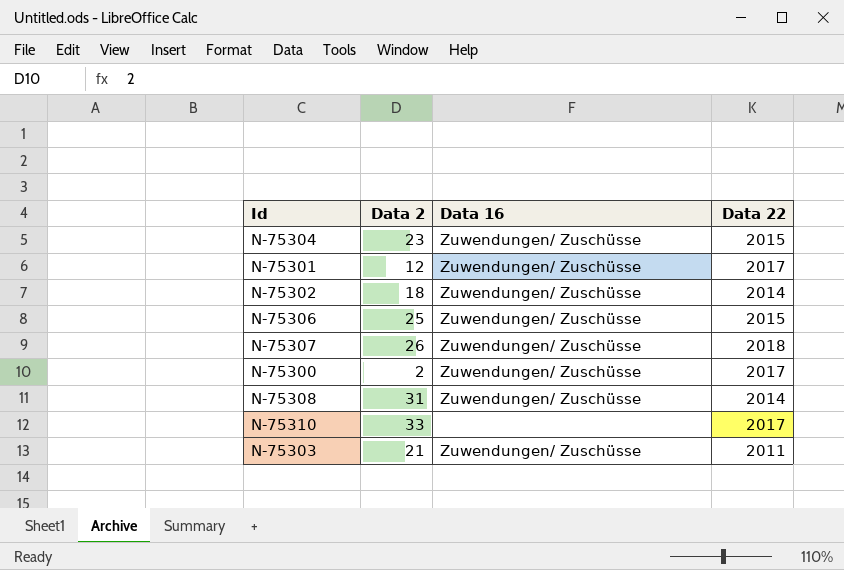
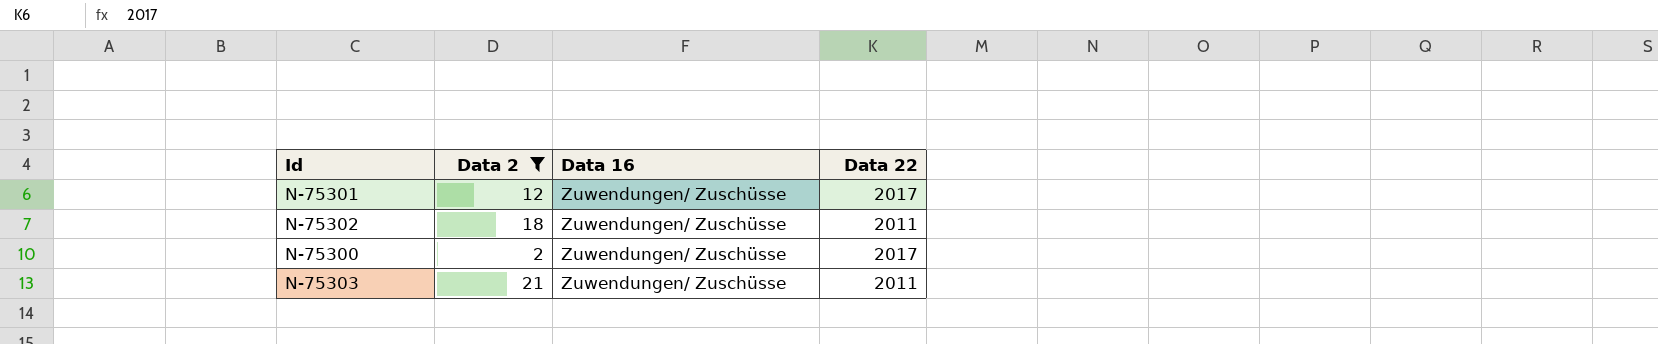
filter: none -> Data 2 <= 21
N-75302 | Data 22: 2014 -> 2011

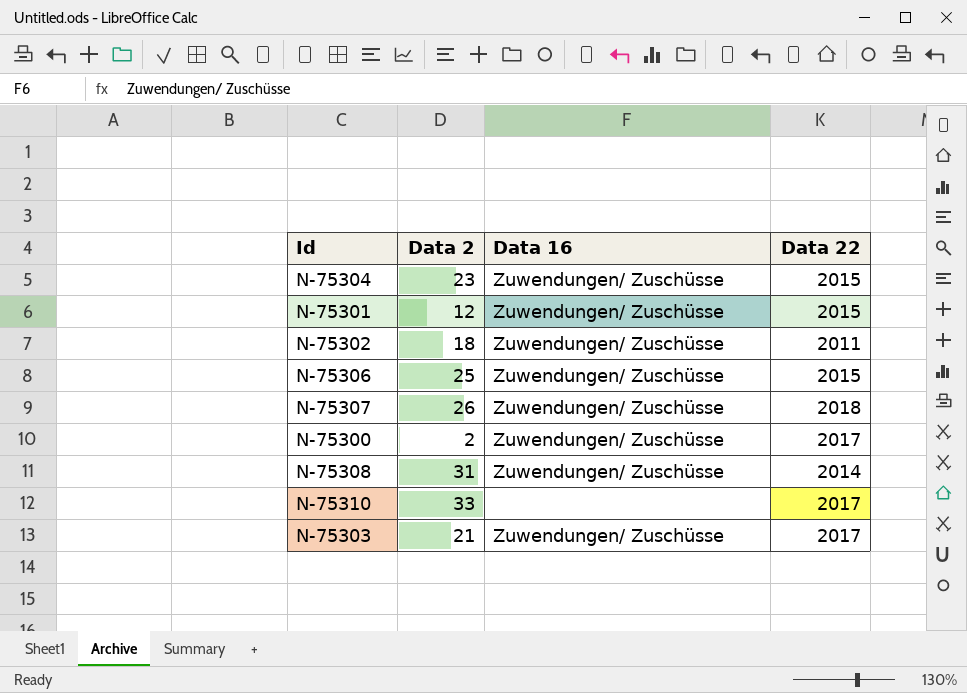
filter: Data 2 <= 21 -> none
N-75301 | Data 22: 2017 -> 2015
N-75303 | Data 22: 2011 -> 2017

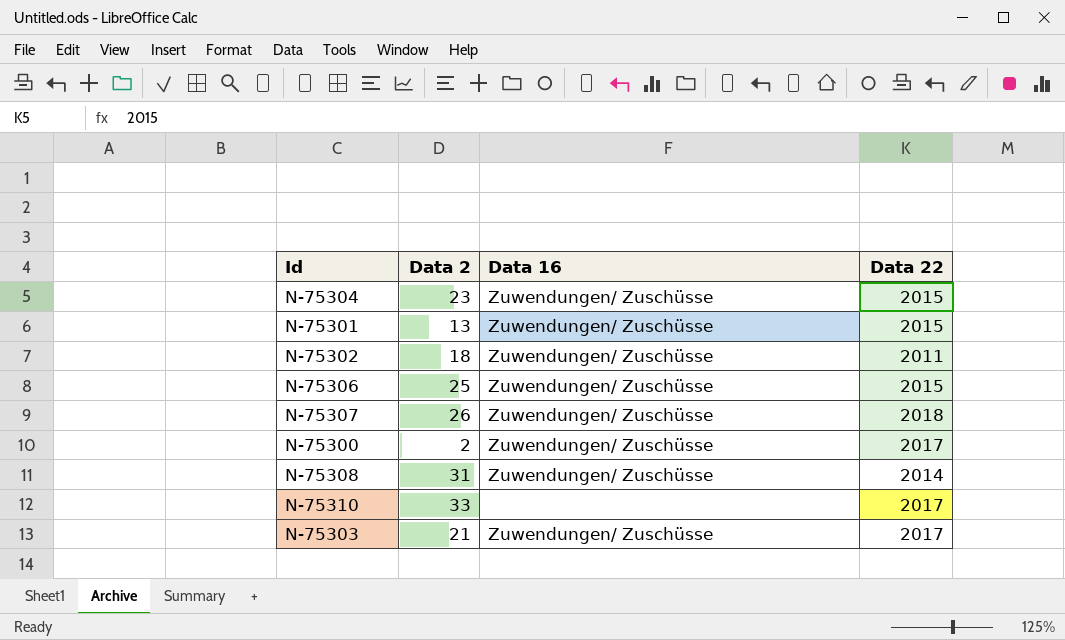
N-75301 | Data 2: 12 -> 13

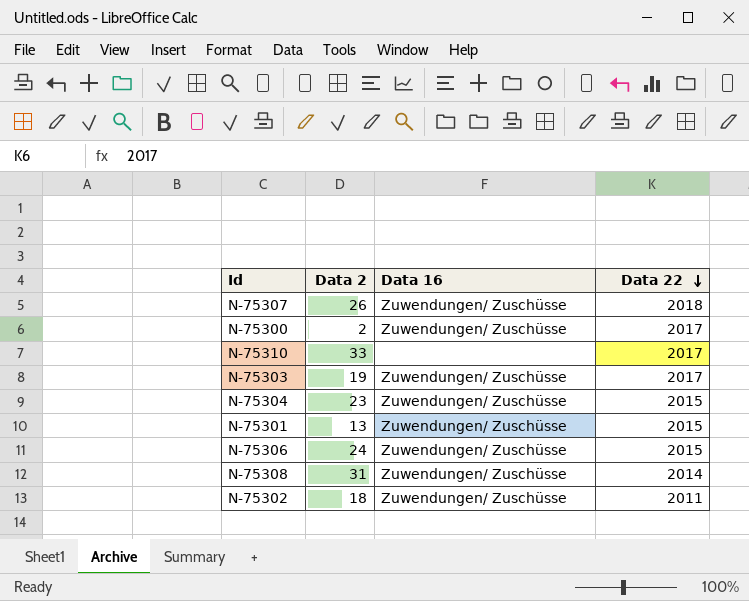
row order: none -> Data 22 descending
N-75303 | Data 2: 21 -> 19
N-75306 | Data 2: 25 -> 24

